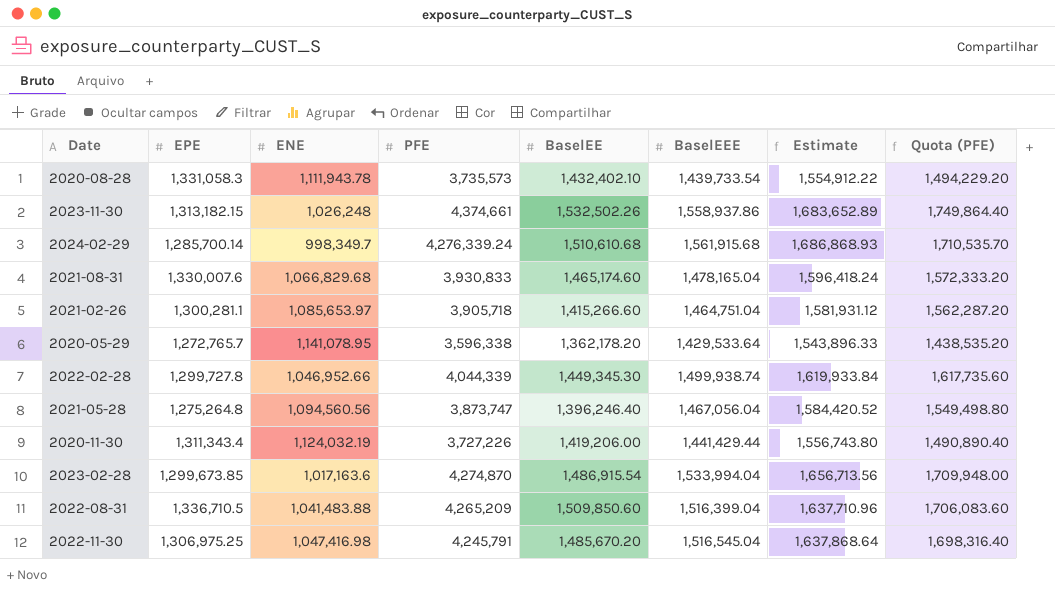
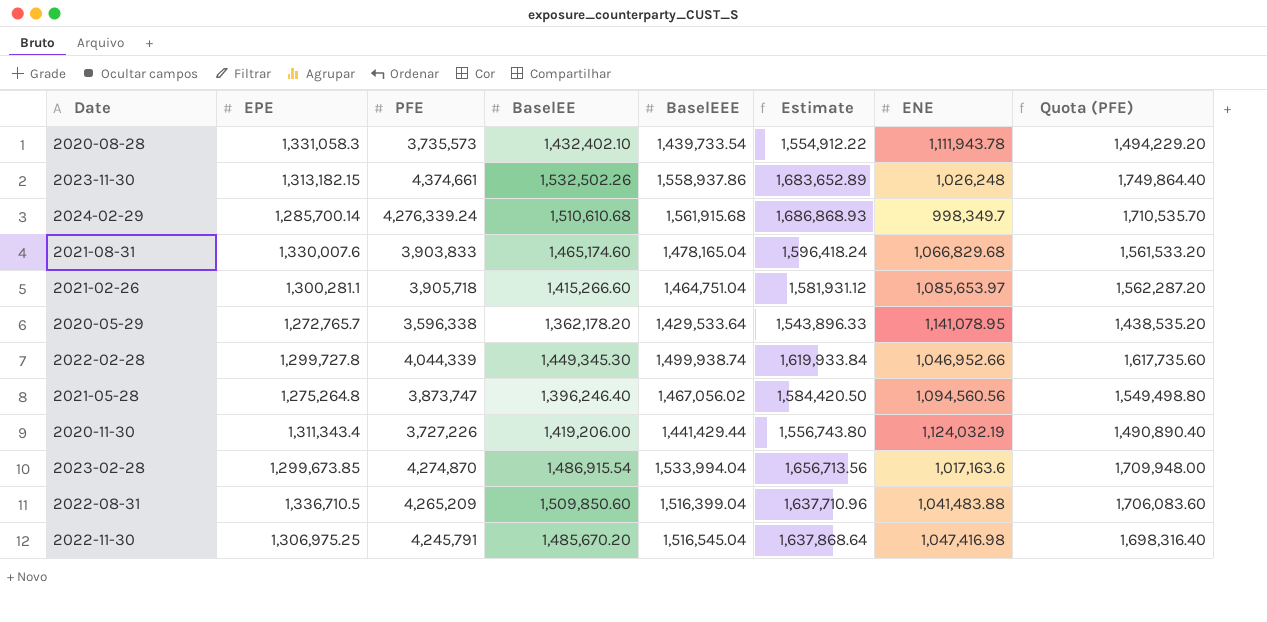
column ENE | position: 3 -> 7
2021-08-31 | PFE: 3,930,833 -> 3,903,833
2021-08-31 | Quota (PFE): 1,572,333.20 -> 1,561,533.20
2021-05-28 | BaselEEE: 1,467,056.04 -> 1,467,056.02
2021-05-28 | Estimate: 1,584,420.52 -> 1,584,420.50

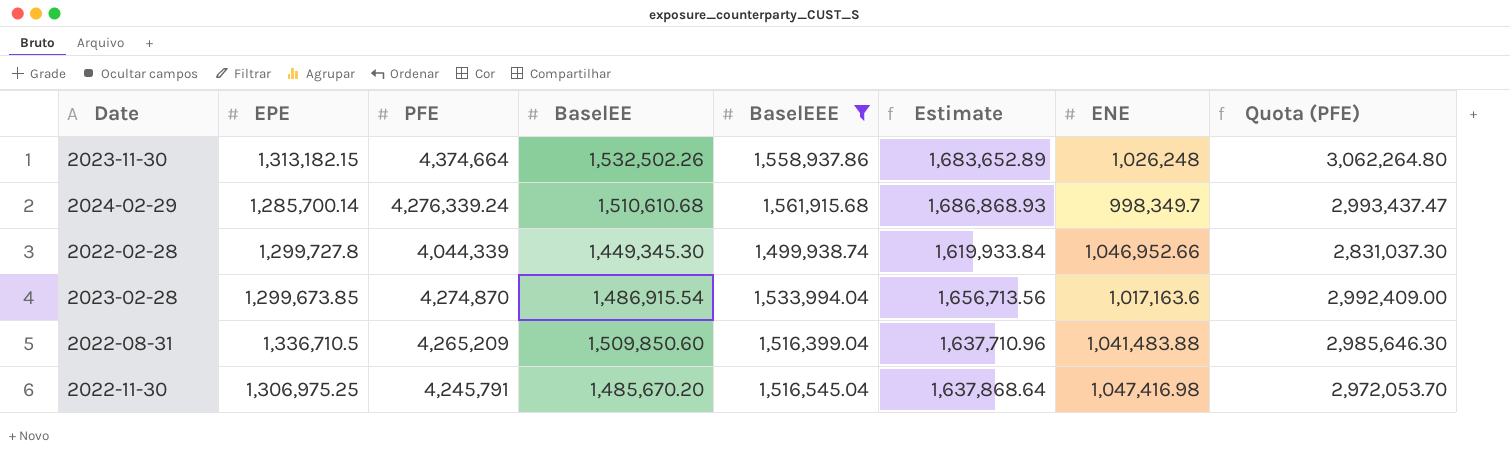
filter: none -> BaselEEE >= 1,499,938.74
column Quota (PFE) | formula: [PFE] * 0.4 -> [PFE] * 0.7
2023-11-30 | PFE: 4,374,661 -> 4,374,664

